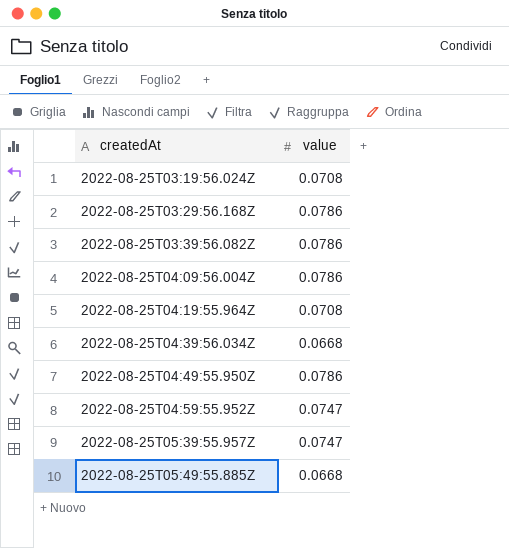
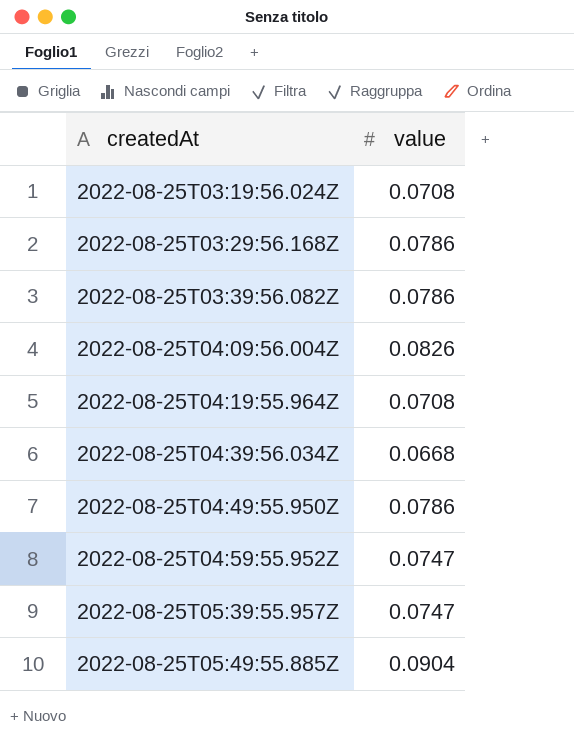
2022-08-25T04:09:56.004Z | value: 0.0786 -> 0.0826
2022-08-25T05:49:55.885Z | value: 0.0668 -> 0.0904

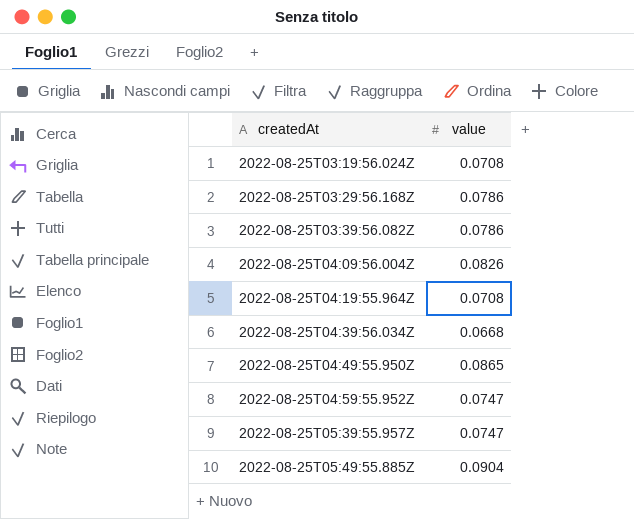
2022-08-25T04:49:55.950Z | value: 0.0786 -> 0.0865

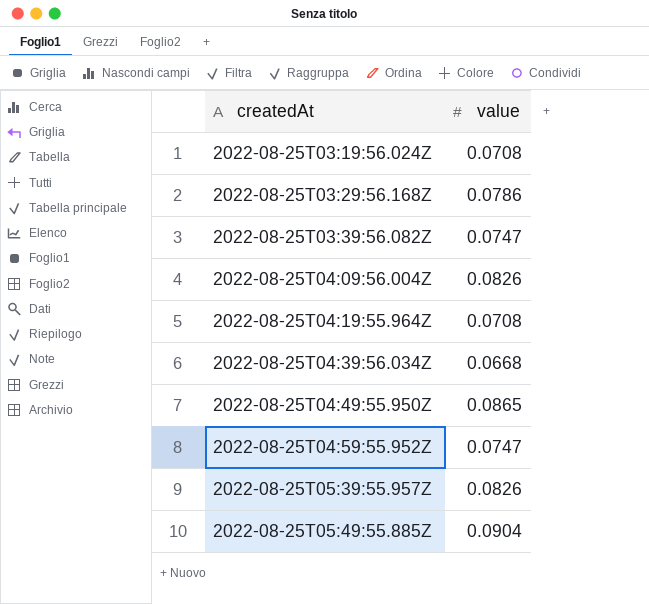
2022-08-25T03:39:56.082Z | value: 0.0786 -> 0.0747
2022-08-25T05:39:55.957Z | value: 0.0747 -> 0.0826

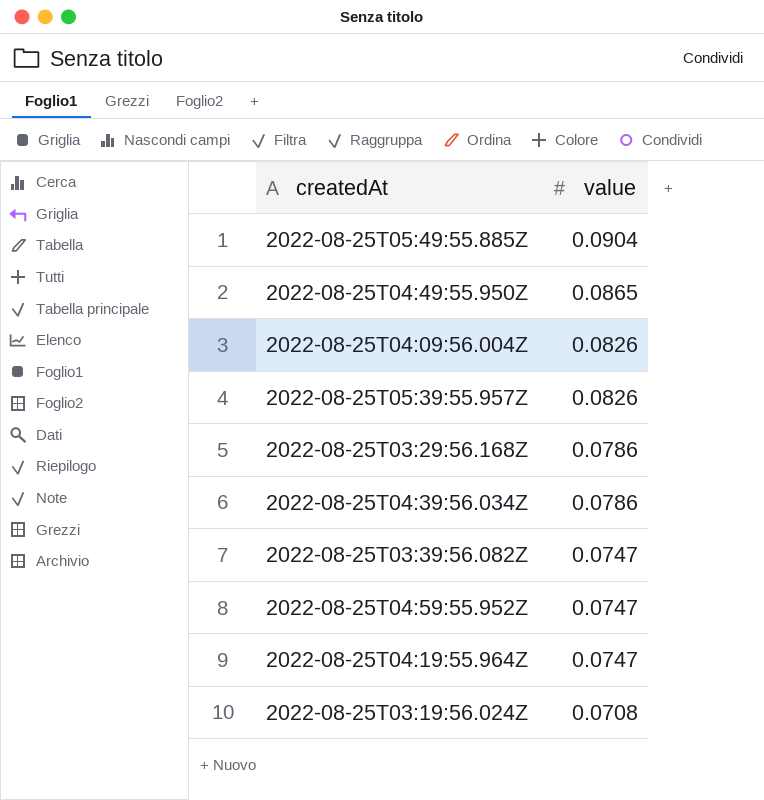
row order: createdAt ascending -> value descending
2022-08-25T04:39:56.034Z | value: 0.0668 -> 0.0786
2022-08-25T04:19:55.964Z | value: 0.0708 -> 0.0747

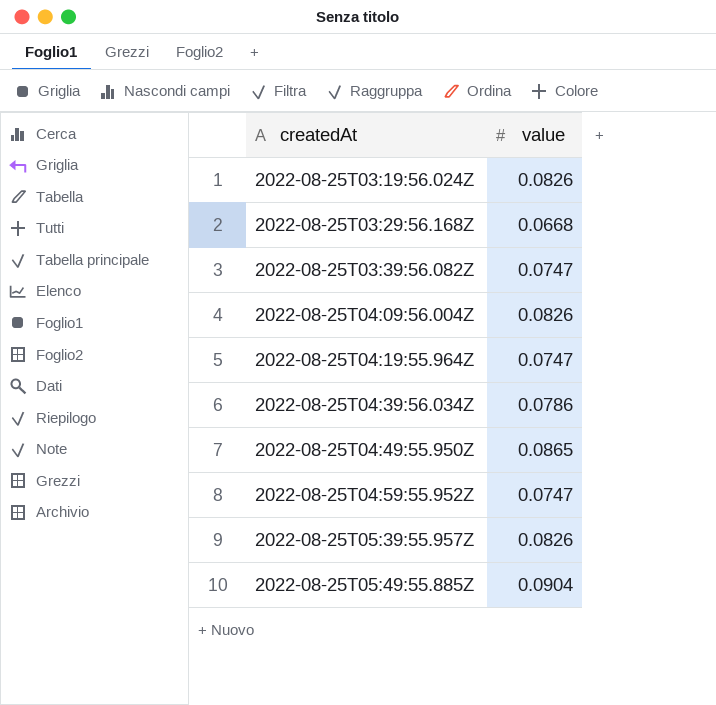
row order: value descending -> createdAt ascending
2022-08-25T03:19:56.024Z | value: 0.0708 -> 0.0826
2022-08-25T03:29:56.168Z | value: 0.0786 -> 0.0668

